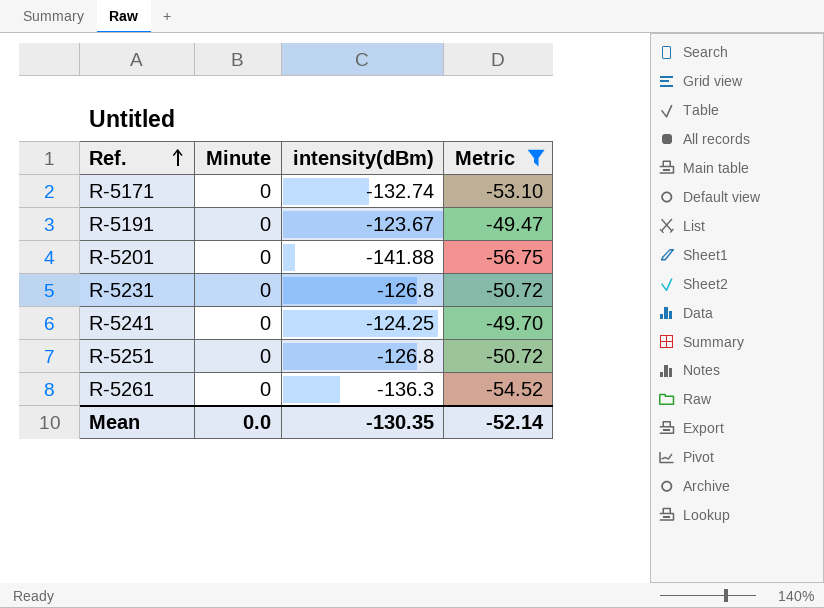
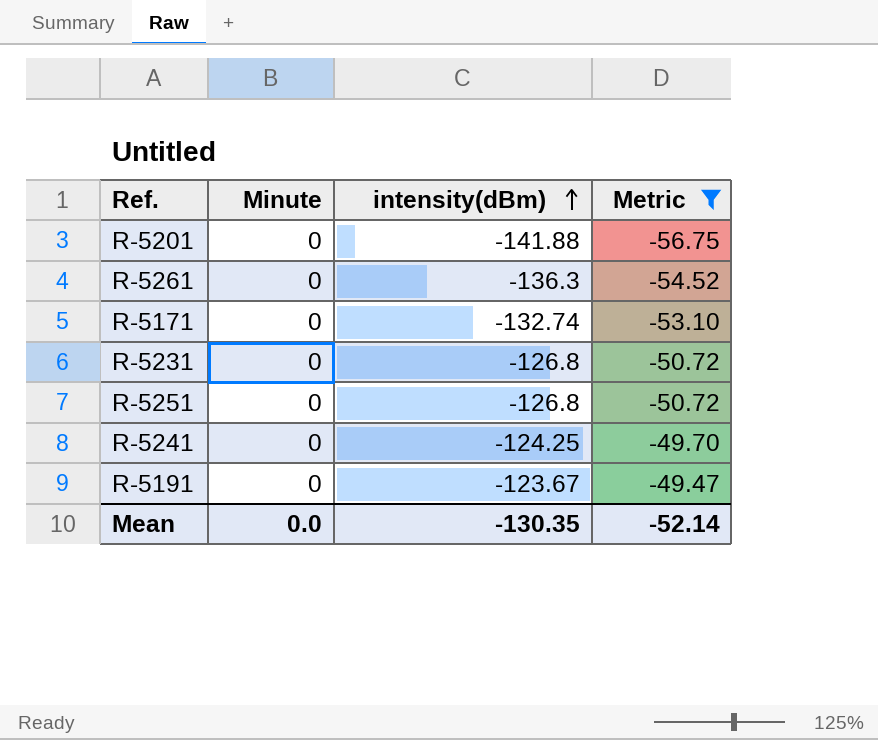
row order: Ref. ascending -> intensity(dBm) ascending

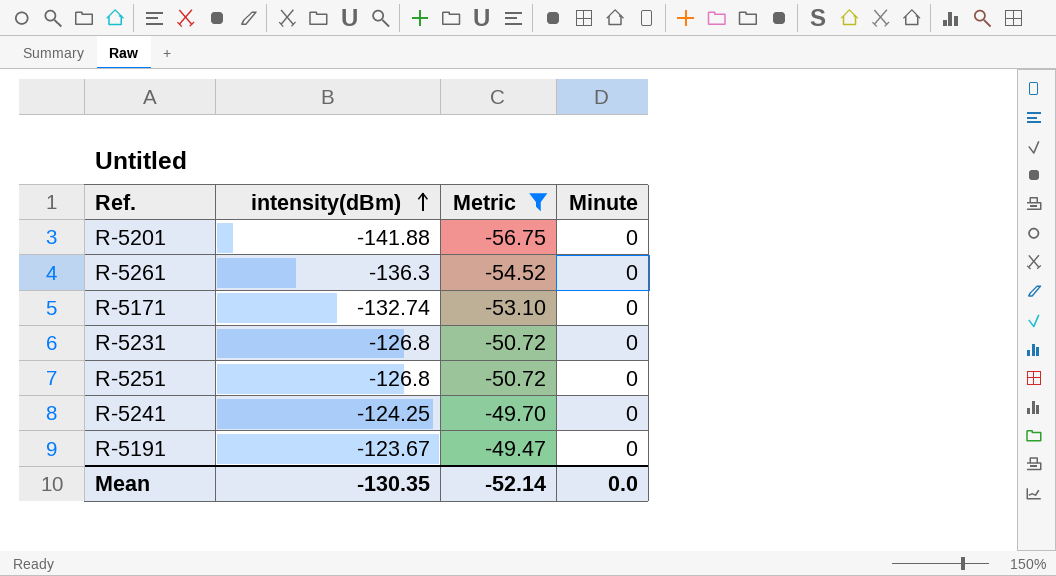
column Minute | position: 2 -> 4

